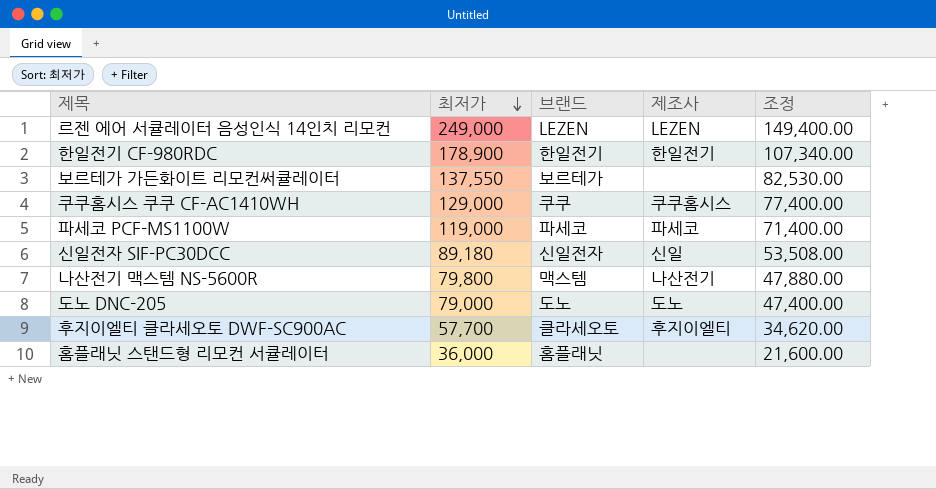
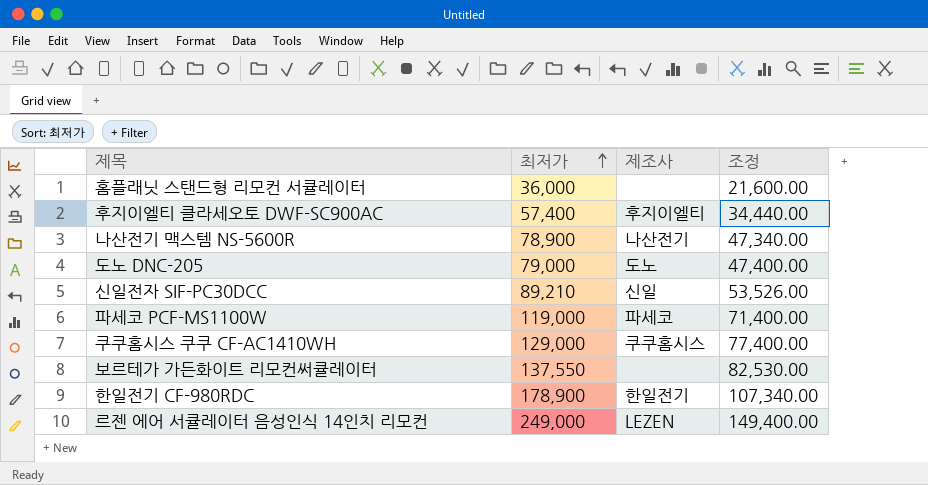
row order: 최저가 descending -> 최저가 ascending
column 브랜드 | position: 3 -> none
후지이엘티 클라세오토 DWF-SC900AC | 최저가: 57,700 -> 57,400
후지이엘티 클라세오토 DWF-SC900AC | 조정: 34,620.00 -> 34,440.00
나산전기 맥스템 NS-5600R | 최저가: 79,800 -> 78,900
나산전기 맥스템 NS-5600R | 조정: 47,880.00 -> 47,340.00
신일전자 SIF-PC30DCC | 최저가: 89,180 -> 89,210
신일전자 SIF-PC30DCC | 조정: 53,508.00 -> 53,526.00

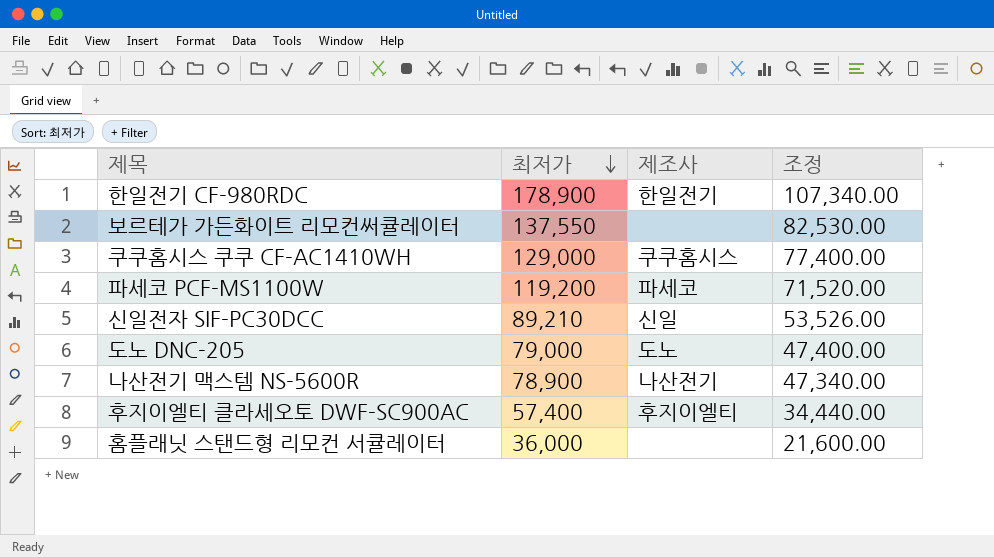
row order: 최저가 ascending -> 최저가 descending
row 르젠 에어 서큘레이터 음성인식 14인치 리모컨: 249,000 | LEZEN | 149,400.00 -> none
파세코 PCF-MS1100W | 최저가: 119,000 -> 119,200
파세코 PCF-MS1100W | 조정: 71,400.00 -> 71,520.00

